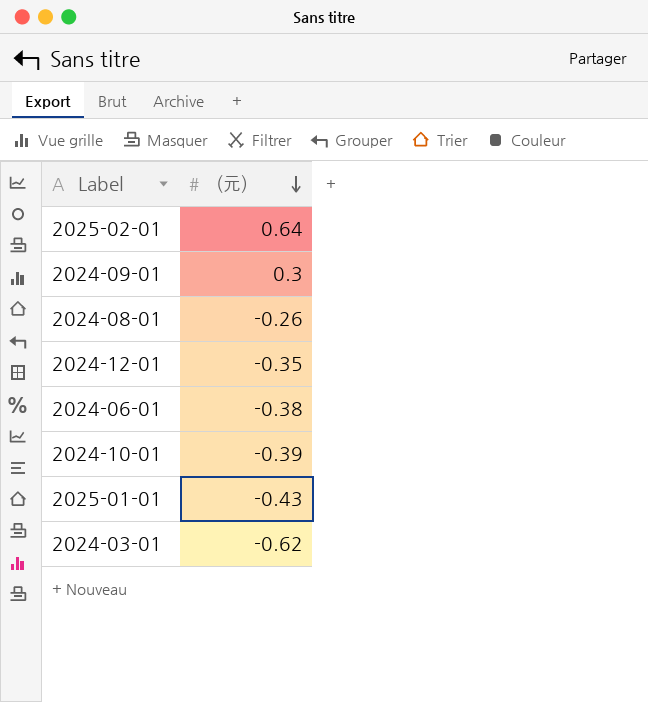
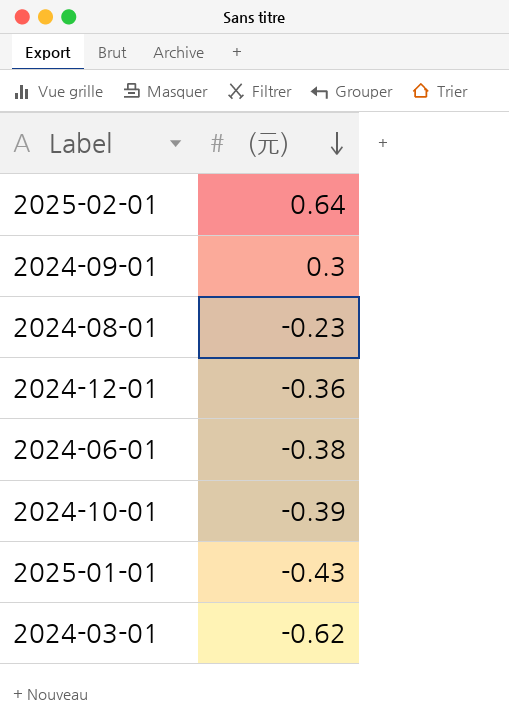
2024-08-01 | (元): -0.26 -> -0.23
2024-12-01 | (元): -0.35 -> -0.36

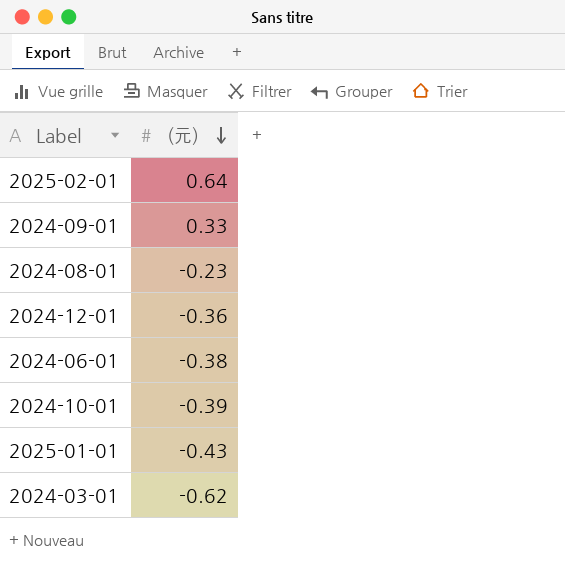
2024-09-01 | (元): 0.3 -> 0.33

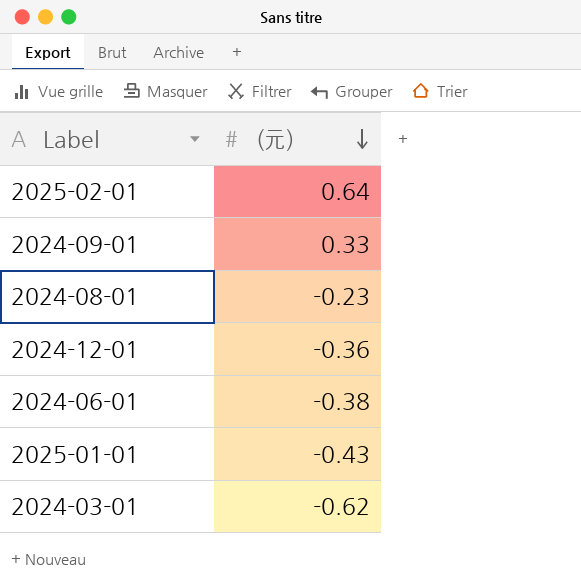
row 2024-10-01: -0.39 -> none

